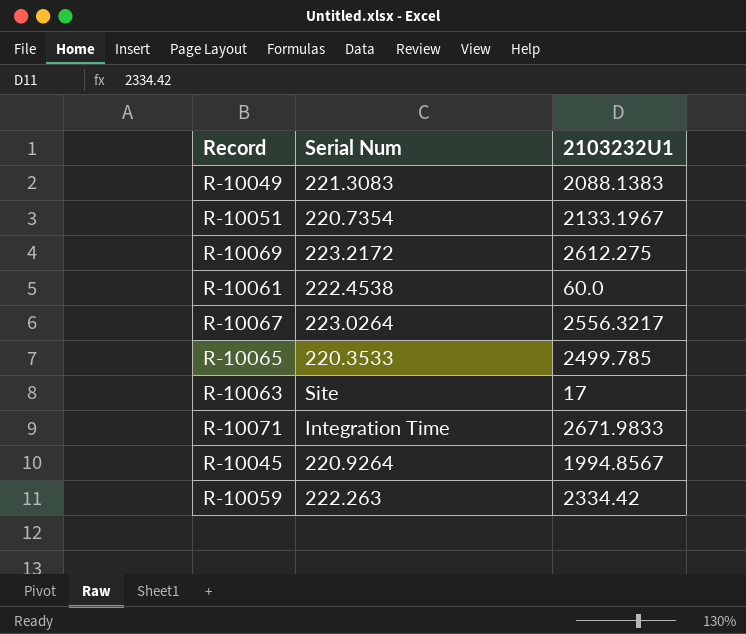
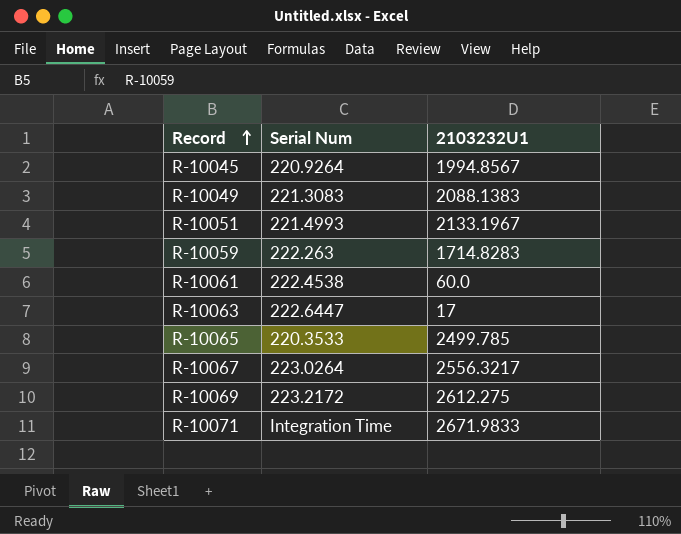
row order: none -> Record ascending
R-10051 | Serial Num: 220.7354 -> 221.4993
R-10059 | 2103232U1: 2334.42 -> 1714.8283
R-10063 | Serial Num: Site -> 222.6447

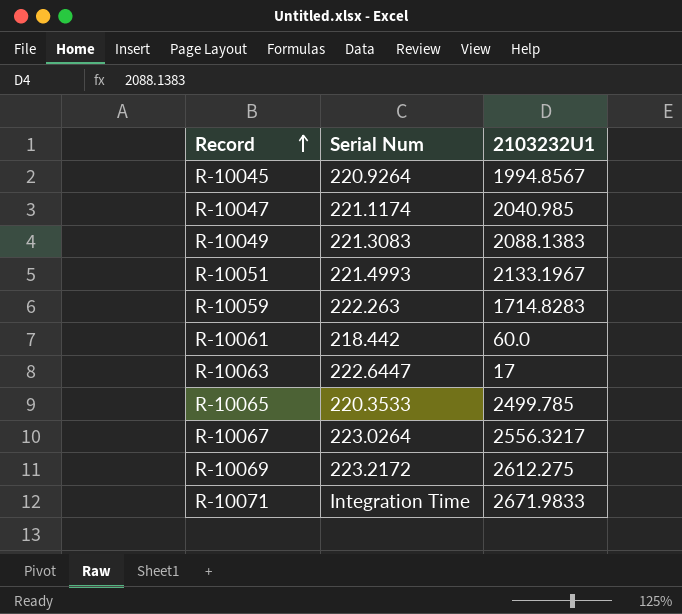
row R-10047: none -> 221.1174 | 2040.985
R-10061 | Serial Num: 222.4538 -> 218.442

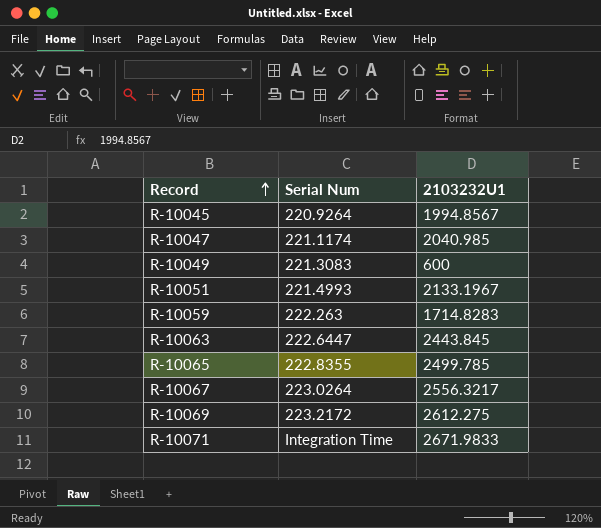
row R-10061: 218.442 | 60.0 -> none
R-10049 | 2103232U1: 2088.1383 -> 600
R-10063 | 2103232U1: 17 -> 2443.845
R-10065 | Serial Num: 220.3533 -> 222.8355

